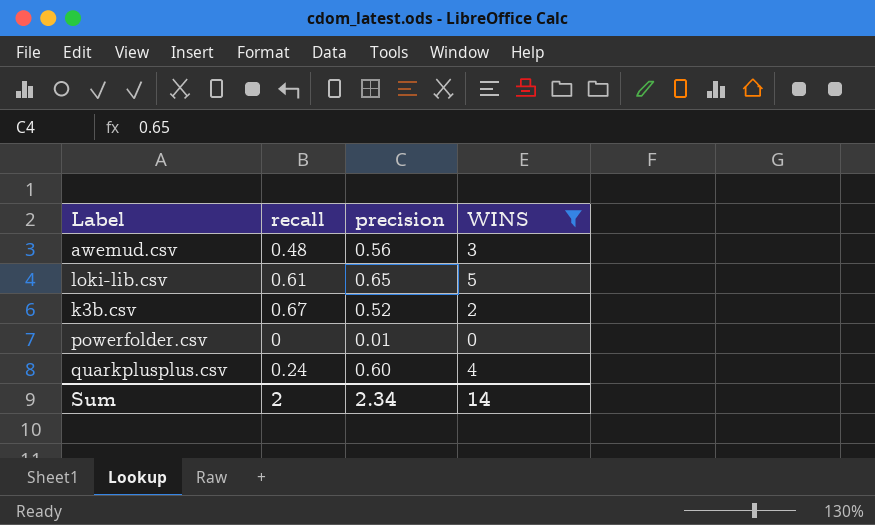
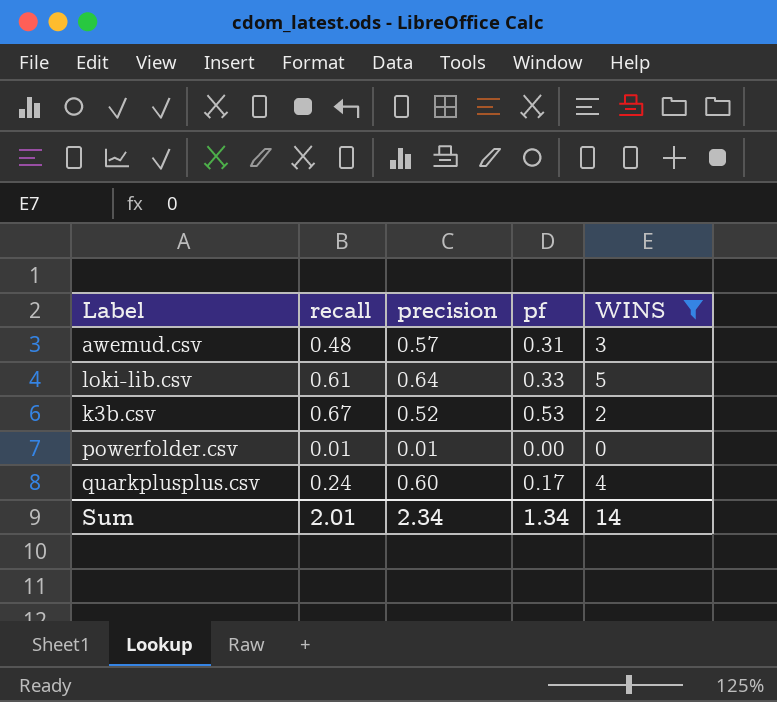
column pf | position: none -> 4
awemud.csv | precision: 0.56 -> 0.57
loki-lib.csv | precision: 0.65 -> 0.64
powerfolder.csv | recall: 0 -> 0.01
Sum | recall: 2 -> 2.01

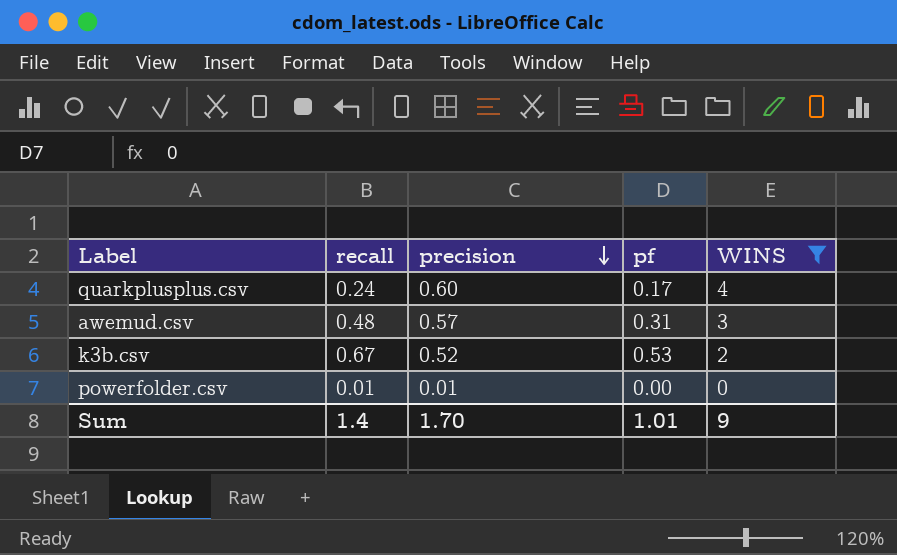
row order: none -> precision descending
row loki-lib.csv: 0.61 | 0.64 | 0.33 | 5 -> none
Sum | recall: 2.01 -> 1.4
Sum | precision: 2.34 -> 1.70
Sum | pf: 1.34 -> 1.01
Sum | WINS: 14 -> 9

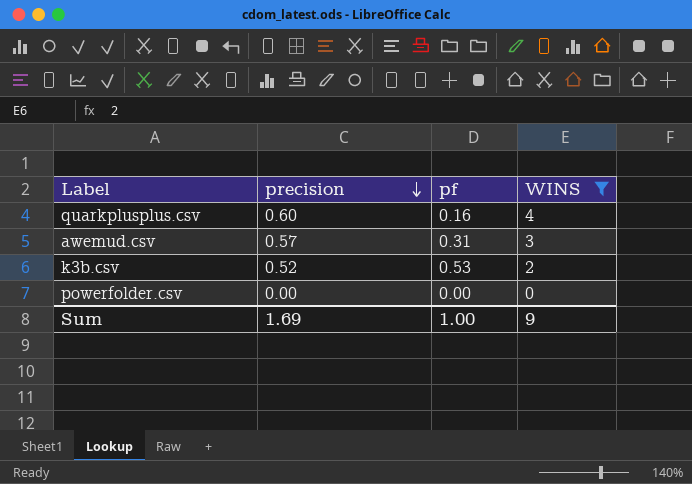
column recall | position: 2 -> none
quarkplusplus.csv | pf: 0.17 -> 0.16
powerfolder.csv | precision: 0.01 -> 0.00
Sum | precision: 1.70 -> 1.69
Sum | pf: 1.01 -> 1.00

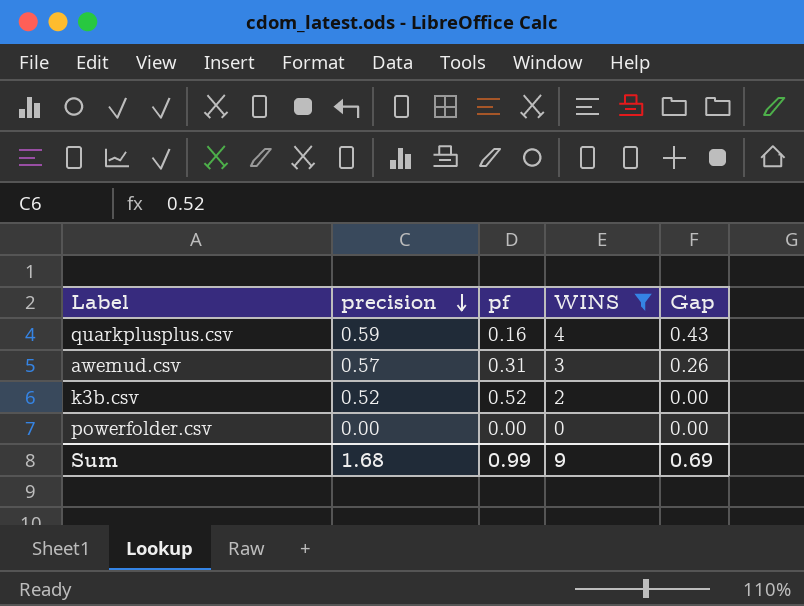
column Gap | formula: none -> [precision] - [pf]
quarkplusplus.csv | precision: 0.60 -> 0.59
k3b.csv | pf: 0.53 -> 0.52
Sum | precision: 1.69 -> 1.68
Sum | pf: 1.00 -> 0.99

